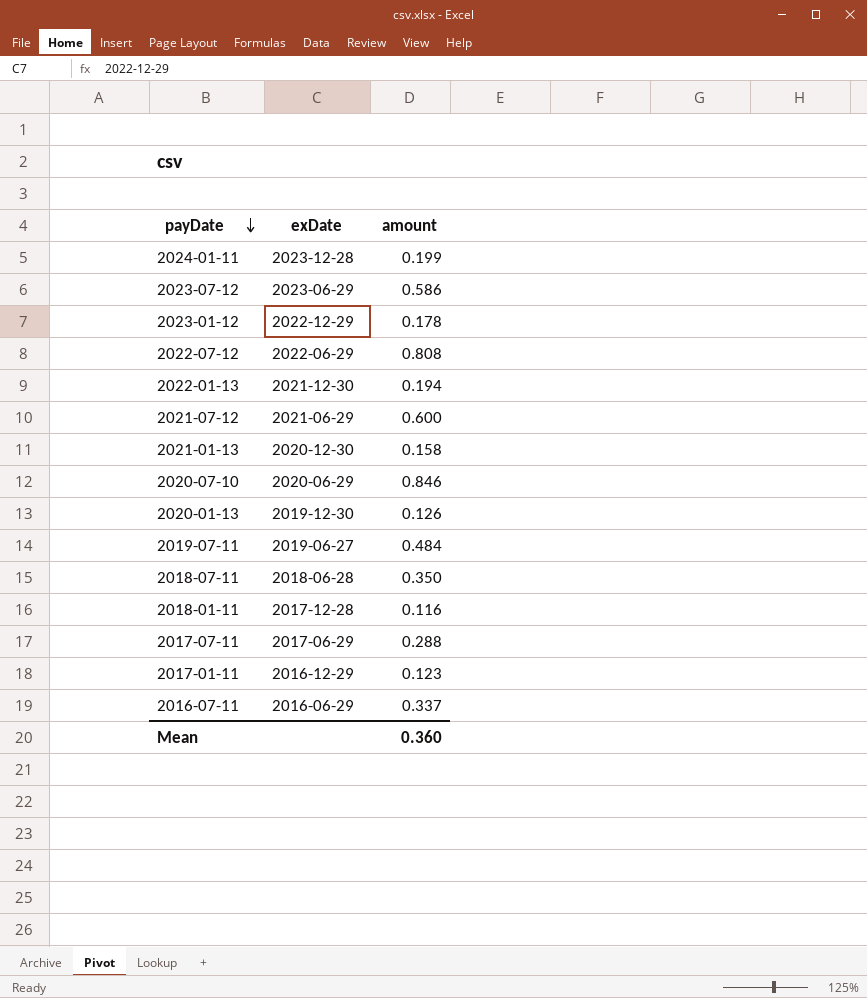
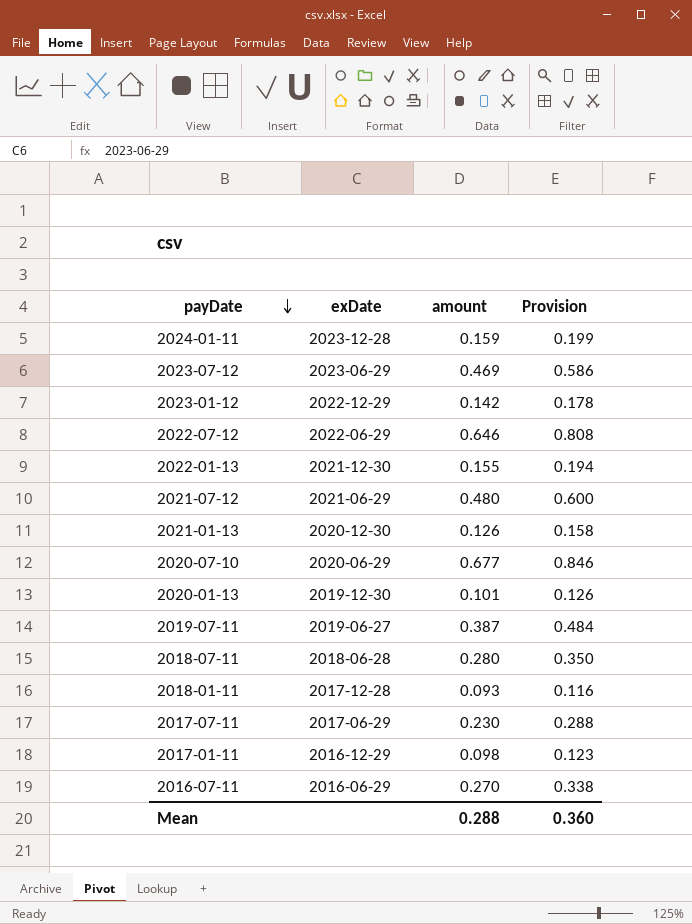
column Provision | formula: none -> [amount] * 1.25
2024-01-11 | amount: 0.199 -> 0.159
2023-07-12 | amount: 0.586 -> 0.469
2023-01-12 | amount: 0.178 -> 0.142
2022-07-12 | amount: 0.808 -> 0.646
2022-01-13 | amount: 0.194 -> 0.155
2021-07-12 | amount: 0.600 -> 0.480
2021-01-13 | amount: 0.158 -> 0.126
2020-07-10 | amount: 0.846 -> 0.677
2020-01-13 | amount: 0.126 -> 0.101
2019-07-11 | amount: 0.484 -> 0.387
2018-07-11 | amount: 0.350 -> 0.280
2018-01-11 | amount: 0.116 -> 0.093
2017-07-11 | amount: 0.288 -> 0.230
2017-01-11 | amount: 0.123 -> 0.098
2016-07-11 | amount: 0.337 -> 0.270
Mean | amount: 0.360 -> 0.288

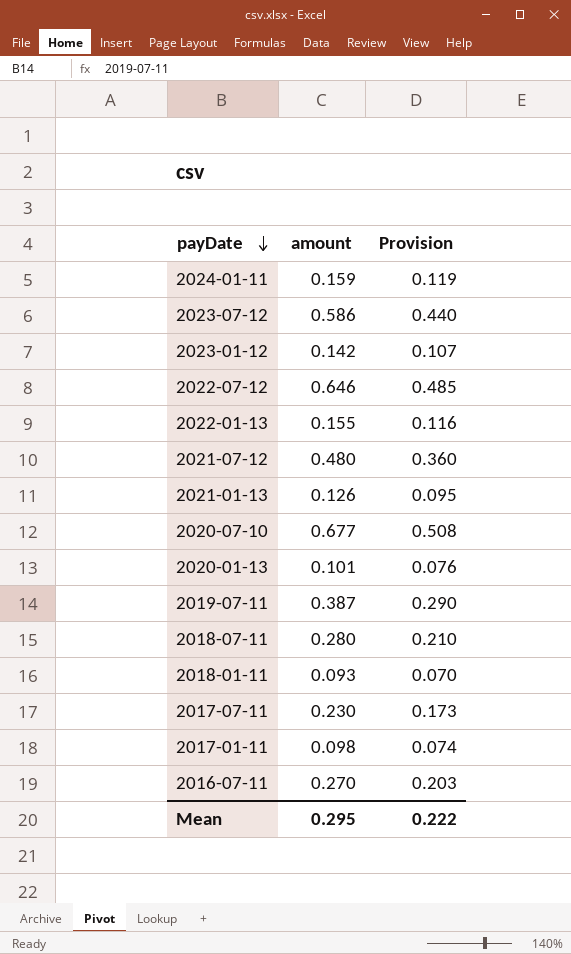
column exDate | position: 2 -> none
column Provision | formula: [amount] * 1.25 -> [amount] * 0.75
2023-07-12 | amount: 0.469 -> 0.586
Mean | amount: 0.288 -> 0.295
Mean | Provision: 0.360 -> 0.222

